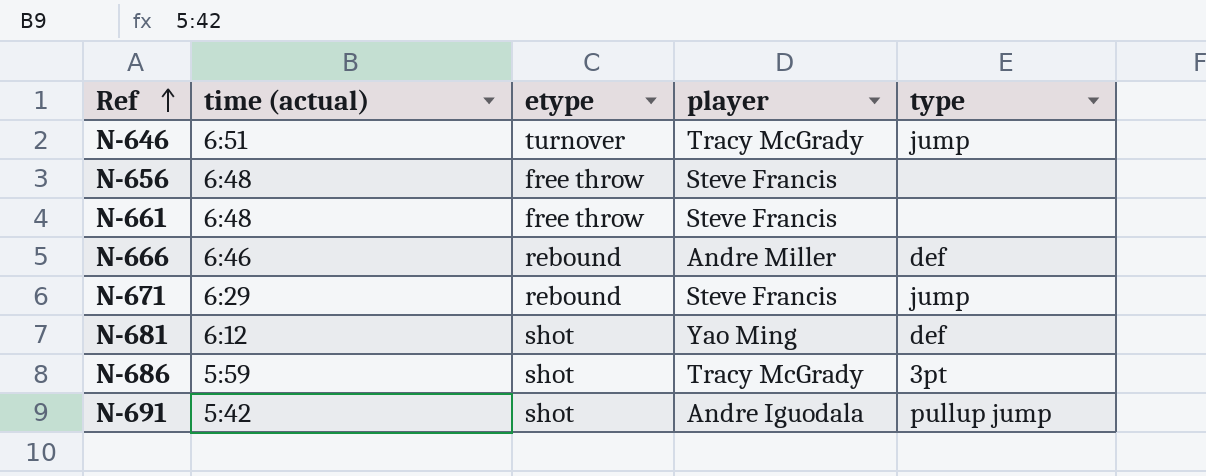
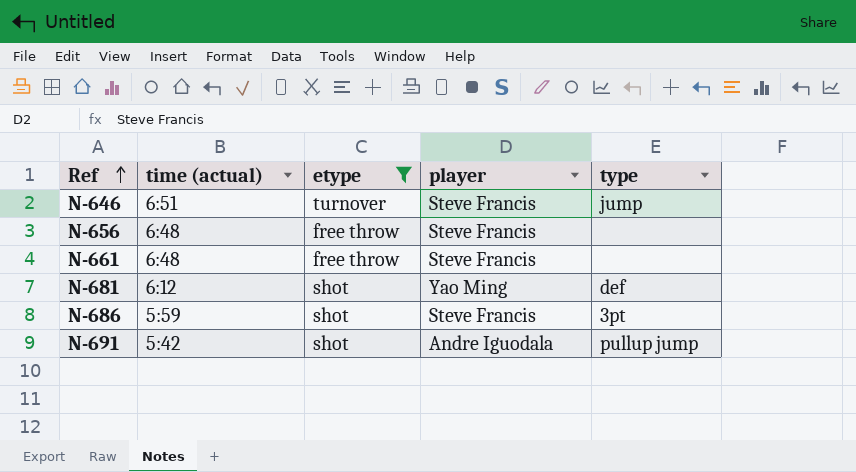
filter: none -> etype != rebound
N-646 | player: Tracy McGrady -> Steve Francis
N-686 | player: Tracy McGrady -> Steve Francis

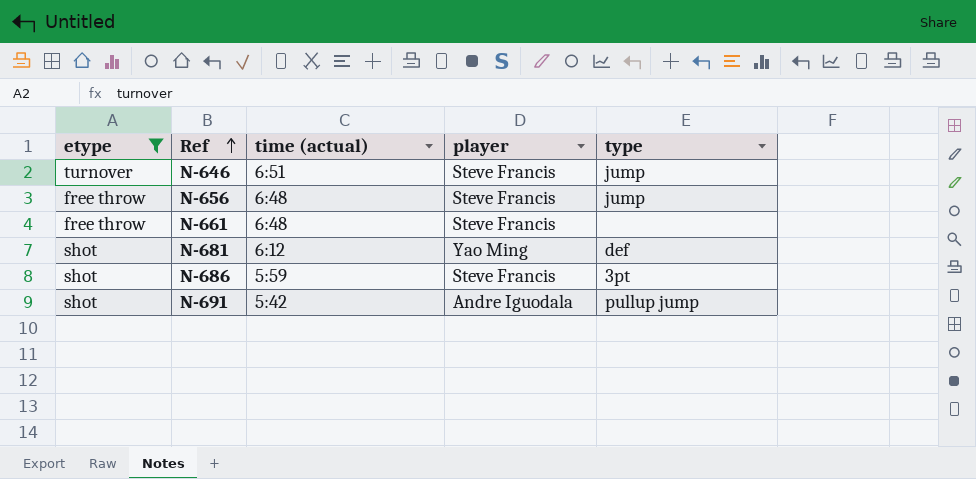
column etype | position: 3 -> 1
N-656 | type: none -> jump

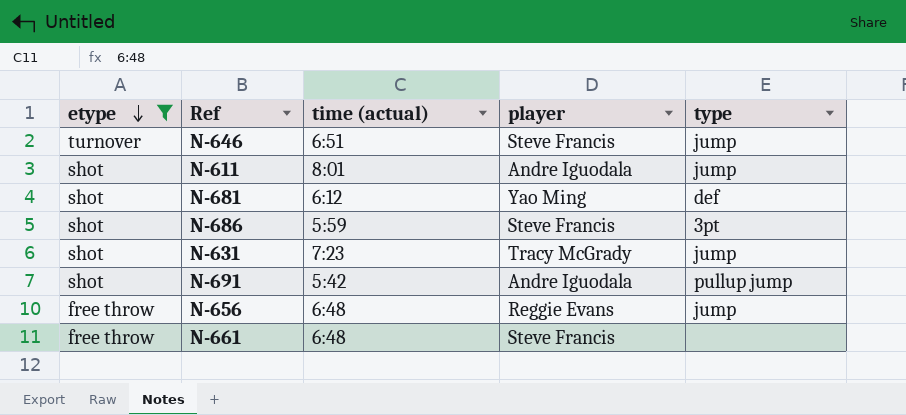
row order: Ref ascending -> etype descending
row N-611: none -> shot | 8:01 | Andre Iguodala | jump
row N-631: none -> shot | 7:23 | Tracy McGrady | jump
N-656 | player: Steve Francis -> Reggie Evans

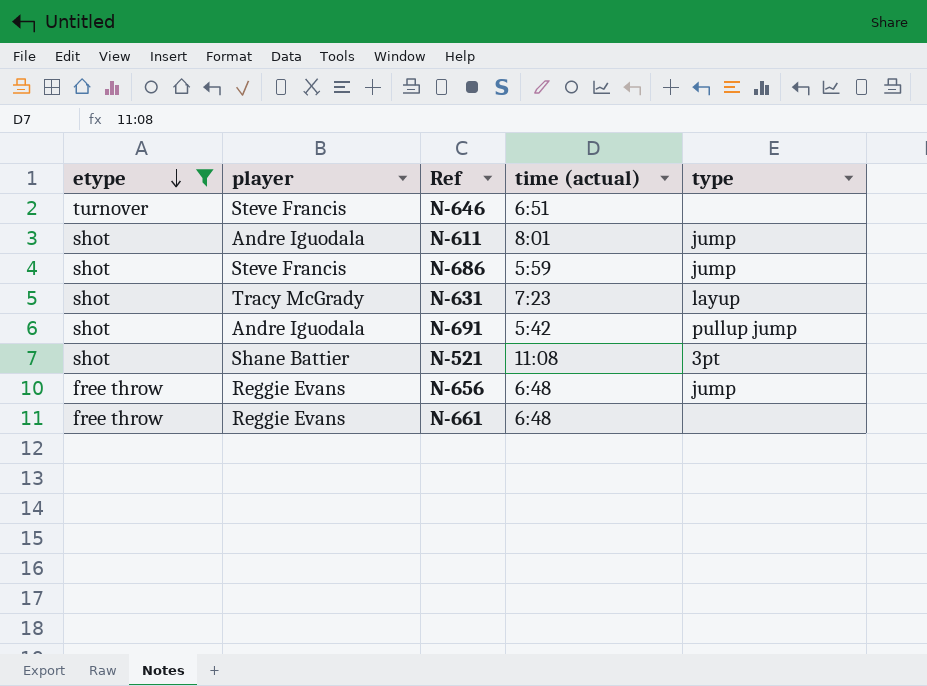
column player | position: 4 -> 2
row N-681: shot | 6:12 | Yao Ming | def -> none
N-646 | type: jump -> none
N-686 | type: 3pt -> jump
N-631 | type: jump -> layup
row N-521: none -> shot | Shane Battier | 11:08 | 3pt
N-661 | player: Steve Francis -> Reggie Evans

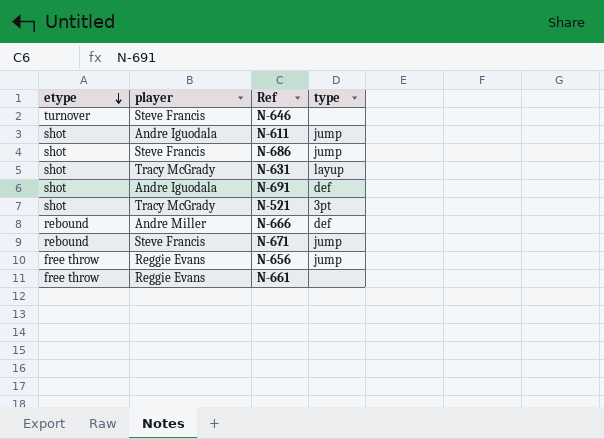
filter: etype != rebound -> none
column time (actual) | position: 4 -> none
N-691 | type: pullup jump -> def
N-521 | player: Shane Battier -> Tracy McGrady

